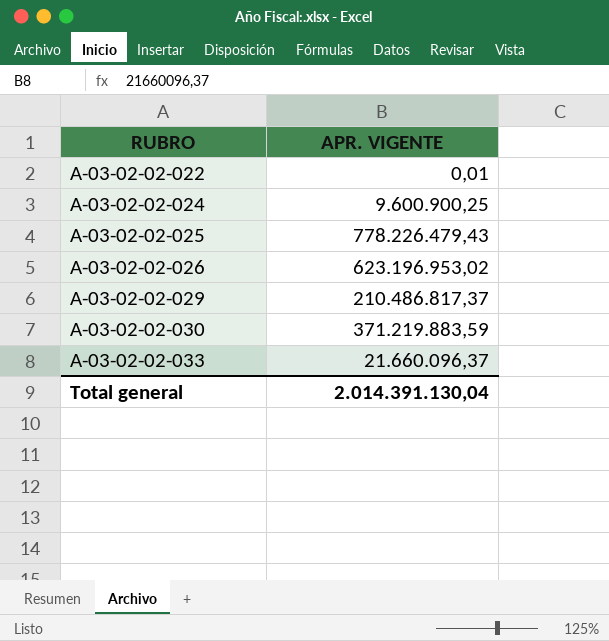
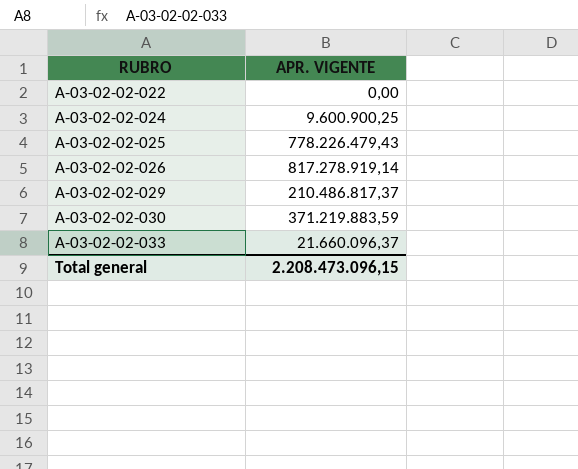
A-03-02-02-022 | APR. VIGENTE: 0,01 -> 0,00
A-03-02-02-026 | APR. VIGENTE: 623.196.953,02 -> 817.278.919,14
Total general | APR. VIGENTE: 2.014.391.130,04 -> 2.208.473.096,15

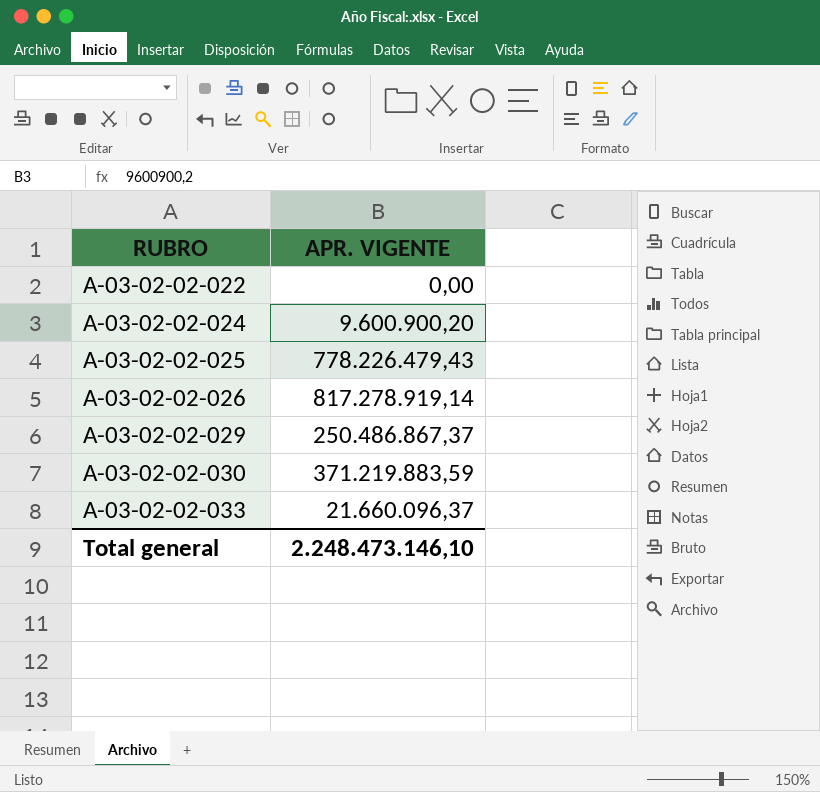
A-03-02-02-024 | APR. VIGENTE: 9.600.900,25 -> 9.600.900,20
A-03-02-02-029 | APR. VIGENTE: 210.486.817,37 -> 250.486.867,37
Total general | APR. VIGENTE: 2.208.473.096,15 -> 2.248.473.146,10

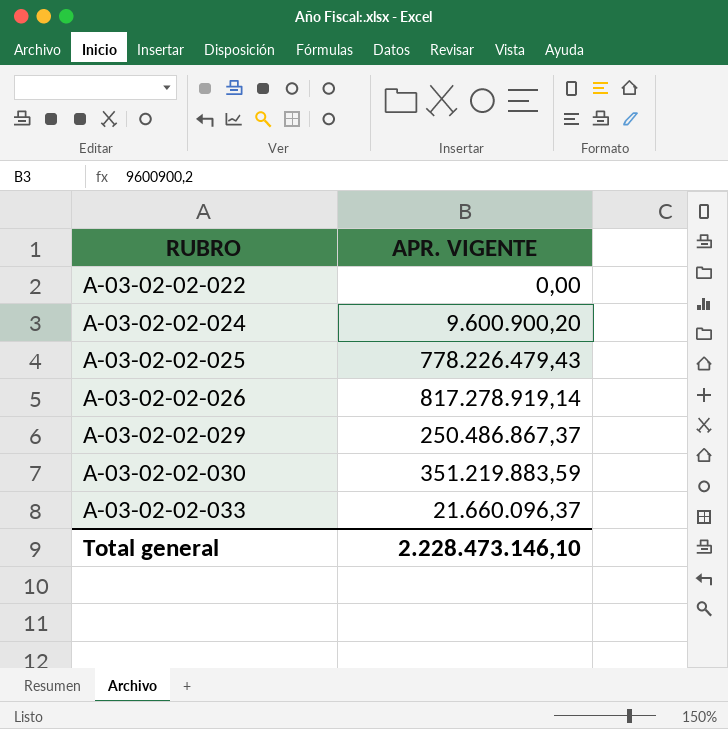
A-03-02-02-030 | APR. VIGENTE: 371.219.883,59 -> 351.219.883,59
Total general | APR. VIGENTE: 2.248.473.146,10 -> 2.228.473.146,10

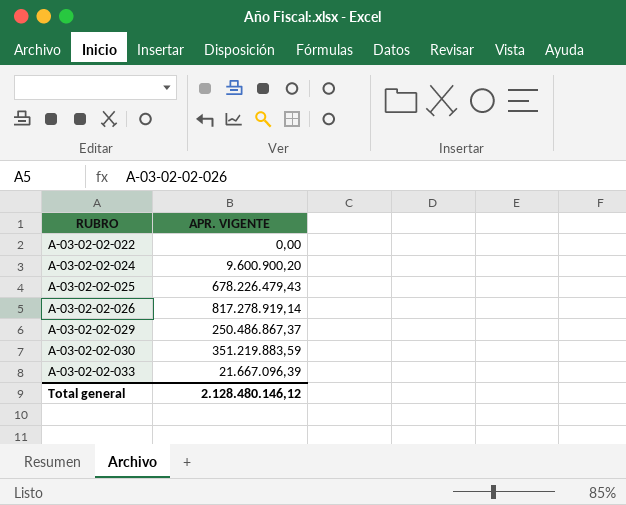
A-03-02-02-025 | APR. VIGENTE: 778.226.479,43 -> 678.226.479,43
A-03-02-02-033 | APR. VIGENTE: 21.660.096,37 -> 21.667.096,39
Total general | APR. VIGENTE: 2.228.473.146,10 -> 2.128.480.146,12

